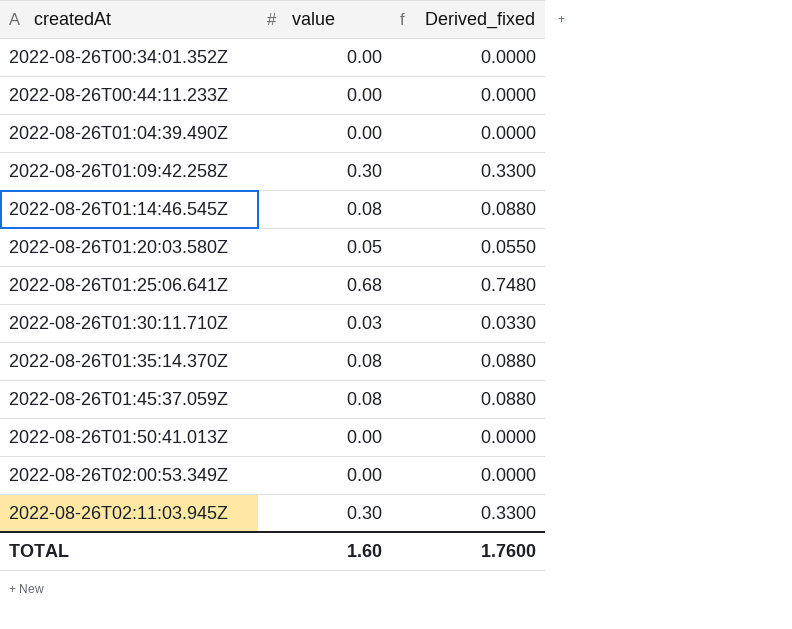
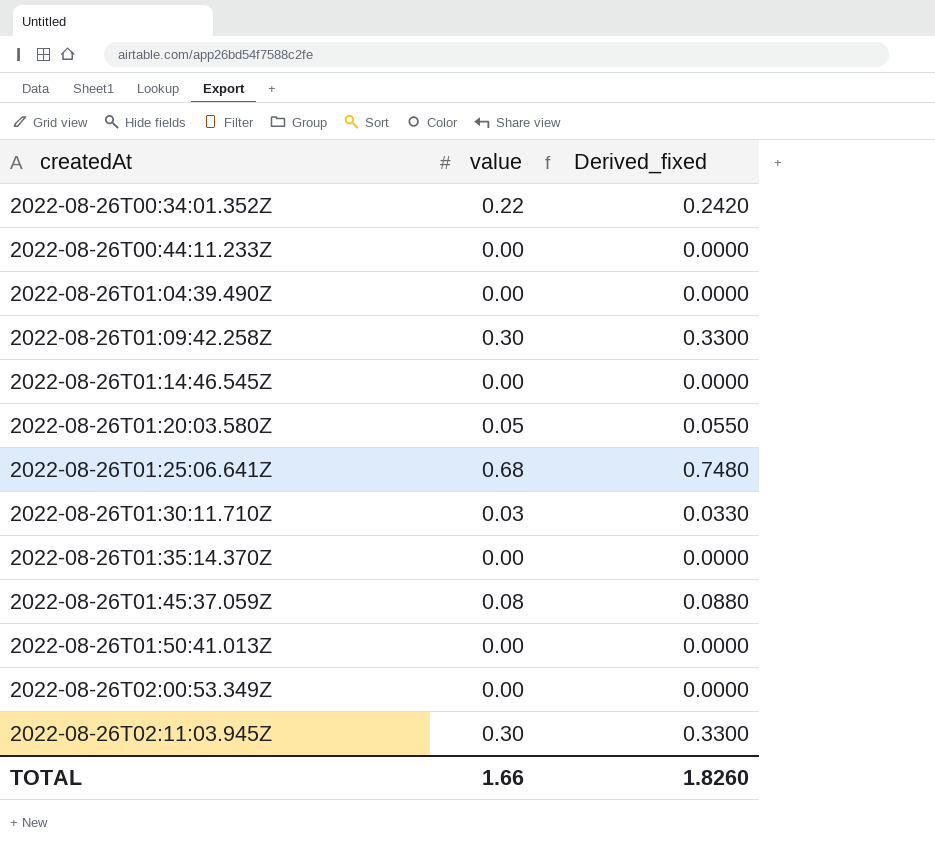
2022-08-26T00:34:01.352Z | value: 0.00 -> 0.22
2022-08-26T00:34:01.352Z | Derived_fixed: 0.0000 -> 0.2420
2022-08-26T01:14:46.545Z | value: 0.08 -> 0.00
2022-08-26T01:14:46.545Z | Derived_fixed: 0.0880 -> 0.0000
2022-08-26T01:35:14.370Z | value: 0.08 -> 0.00
2022-08-26T01:35:14.370Z | Derived_fixed: 0.0880 -> 0.0000
TOTAL | value: 1.60 -> 1.66
TOTAL | Derived_fixed: 1.7600 -> 1.8260

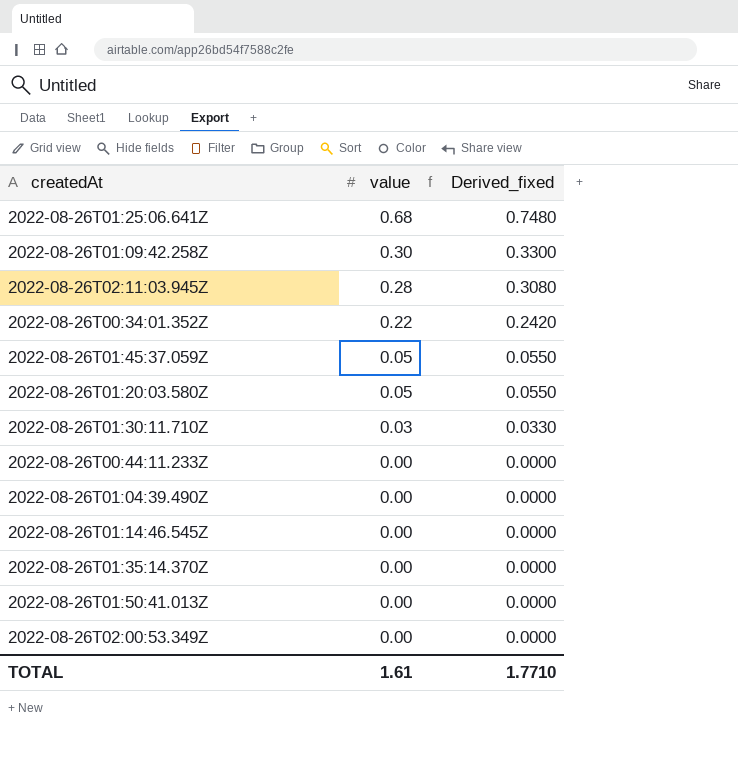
row order: createdAt ascending -> value descending
2022-08-26T02:11:03.945Z | value: 0.30 -> 0.28
2022-08-26T02:11:03.945Z | Derived_fixed: 0.3300 -> 0.3080
2022-08-26T01:45:37.059Z | value: 0.08 -> 0.05
2022-08-26T01:45:37.059Z | Derived_fixed: 0.0880 -> 0.0550
TOTAL | value: 1.66 -> 1.61
TOTAL | Derived_fixed: 1.8260 -> 1.7710

